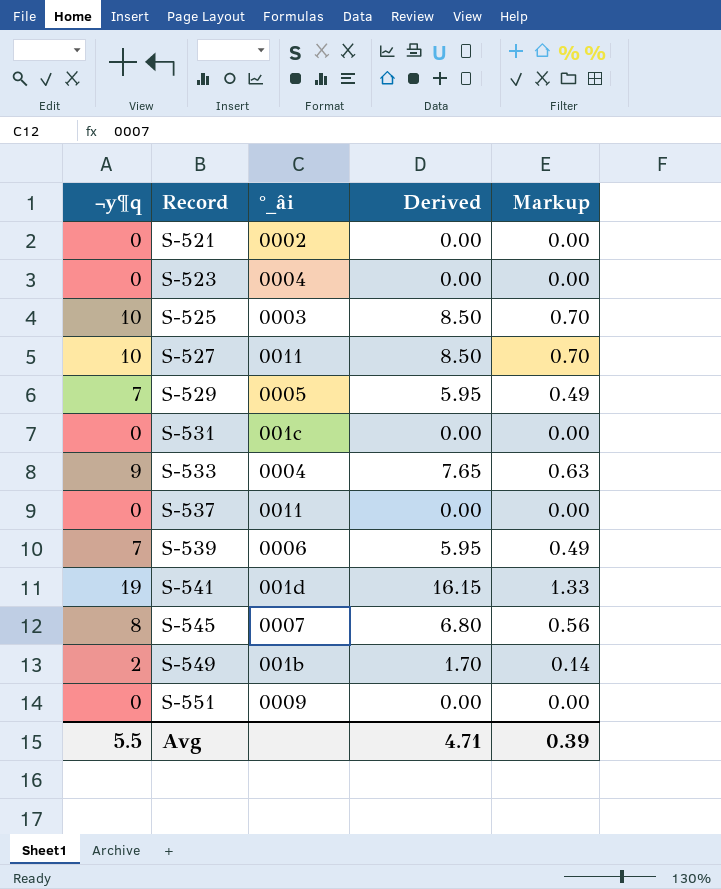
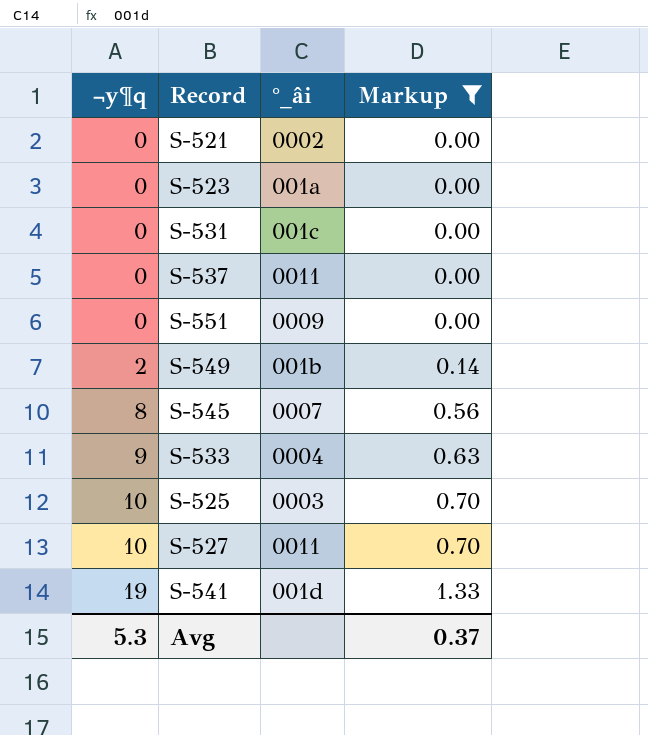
filter: none -> Markup != 0.49
row order: Record ascending -> ¬y¶q ascending
column Derived | formula: [¬y¶q] * 0.85 -> none
S-523 | °_âi: 0004 -> 001a
Avg | ¬y¶q: 5.5 -> 5.3
Avg | Markup: 0.39 -> 0.37

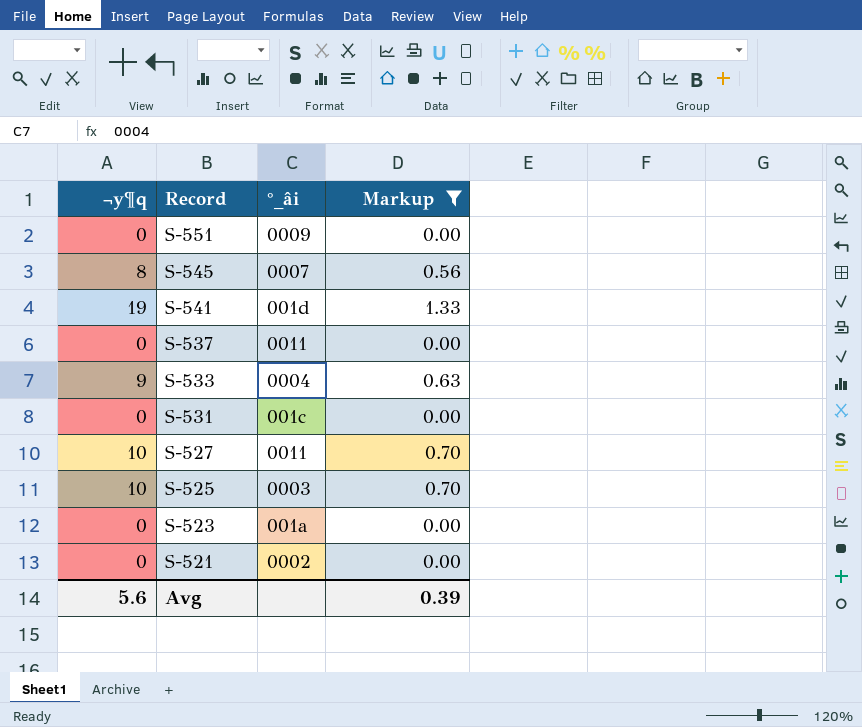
row order: ¬y¶q ascending -> Record descending
row S-549: 2 | 001b | 0.14 -> none
Avg | ¬y¶q: 5.3 -> 5.6
Avg | Markup: 0.37 -> 0.39

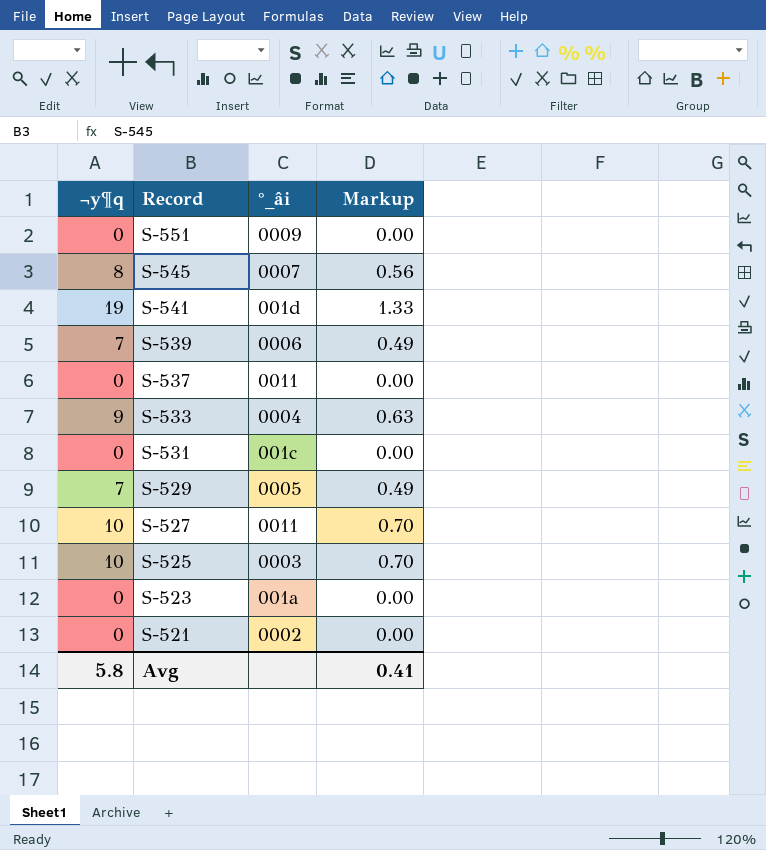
filter: Markup != 0.49 -> none
Avg | ¬y¶q: 5.6 -> 5.8
Avg | Markup: 0.39 -> 0.41

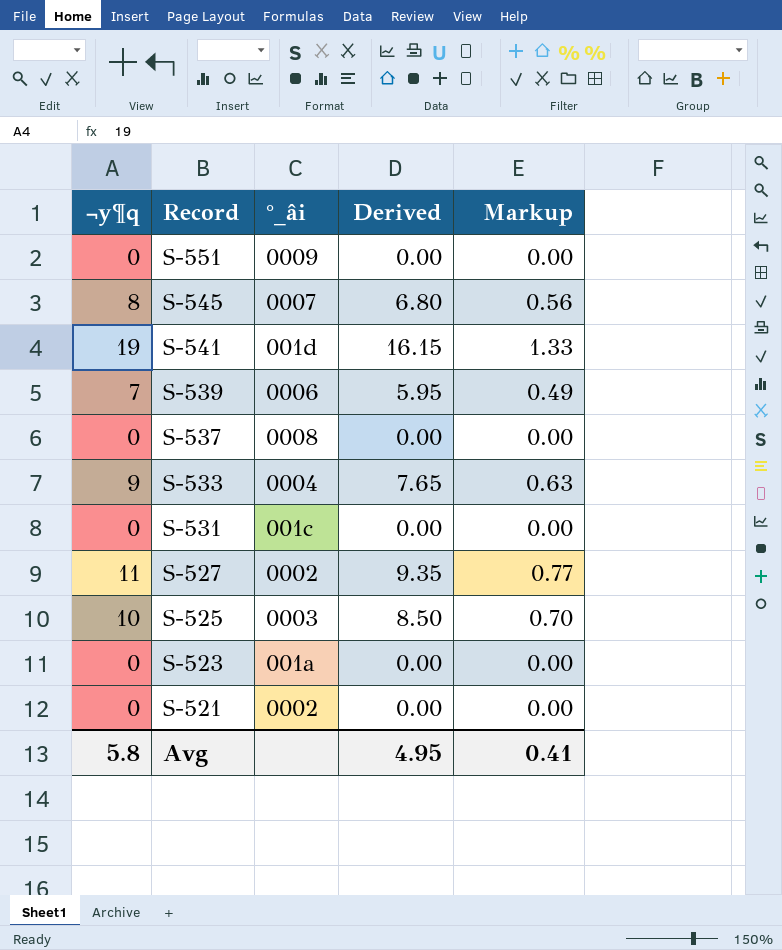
column Derived | formula: none -> [¬y¶q] * 0.85
row S-529: 7 | 0005 | 0.49 -> none
S-537 | °_âi: 0011 -> 0008
S-527 | ¬y¶q: 10 -> 11
S-527 | °_âi: 0011 -> 0002
S-527 | Markup: 0.70 -> 0.77

